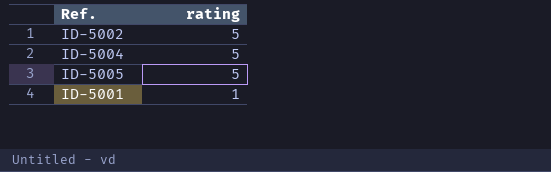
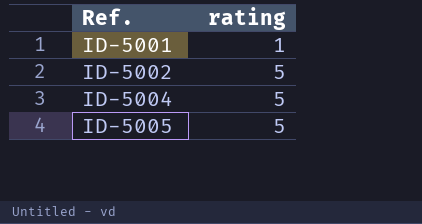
row order: rating descending -> Ref. ascending

